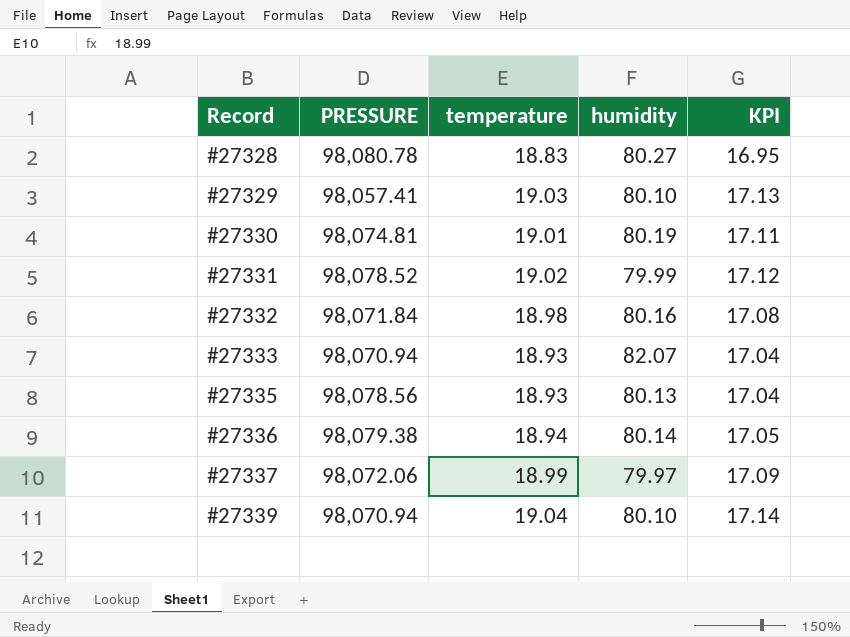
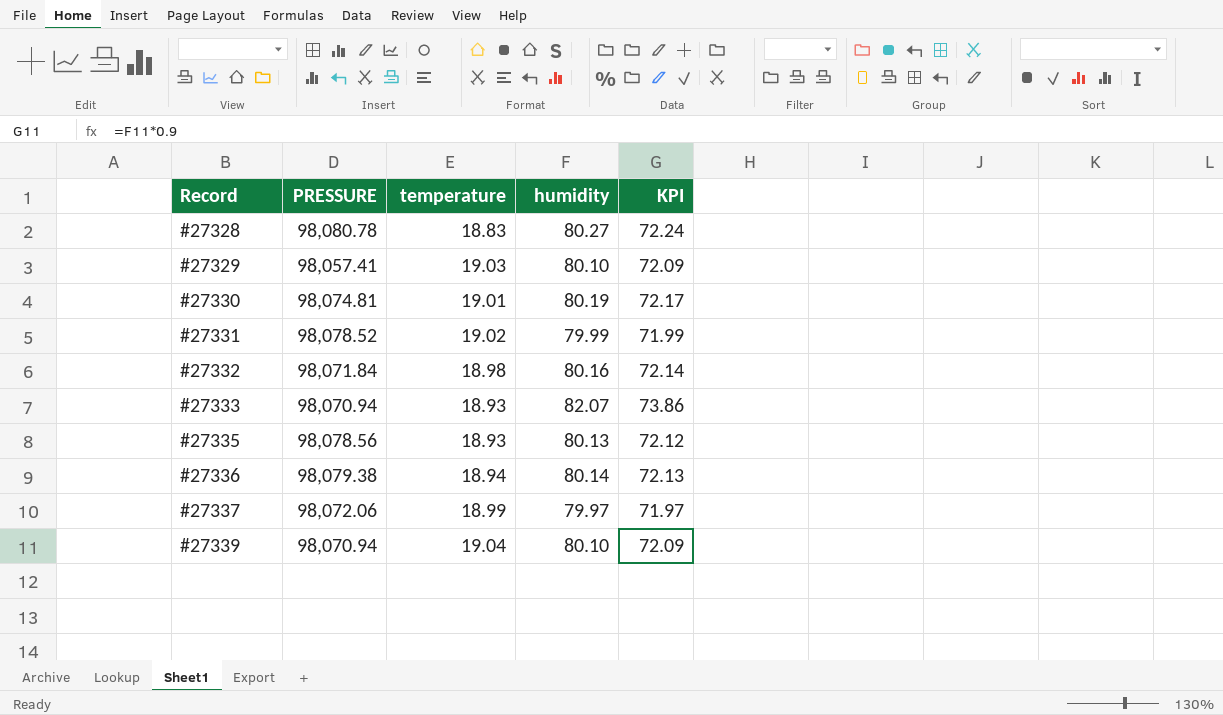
column KPI | formula: [temperature] * 0.9 -> [humidity] * 0.9

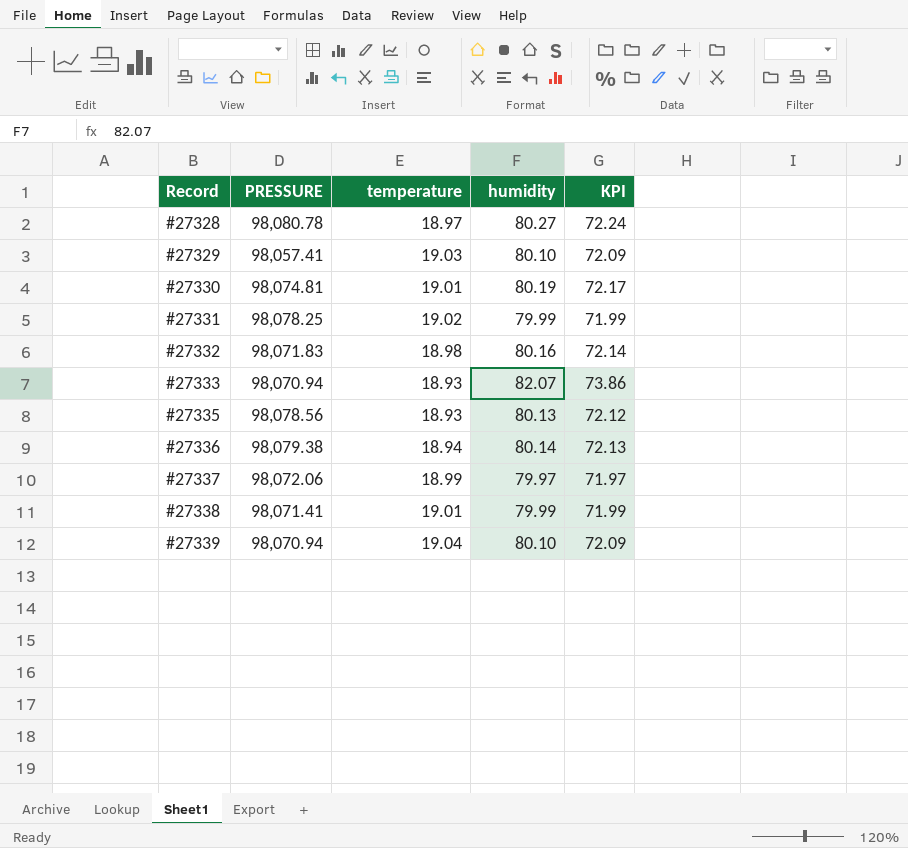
#27328 | temperature: 18.83 -> 18.97
#27331 | PRESSURE: 98,078.52 -> 98,078.25
#27332 | PRESSURE: 98,071.84 -> 98,071.83
row #27338: none -> 98,071.41 | 19.01 | 79.99 | 71.99

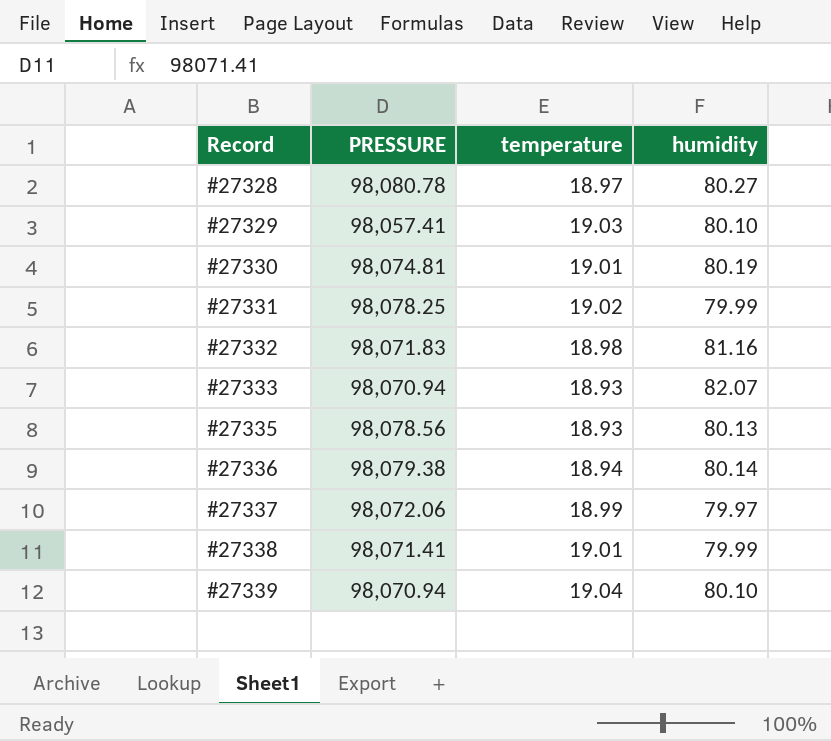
column KPI | formula: [humidity] * 0.9 -> none
#27332 | humidity: 80.16 -> 81.16

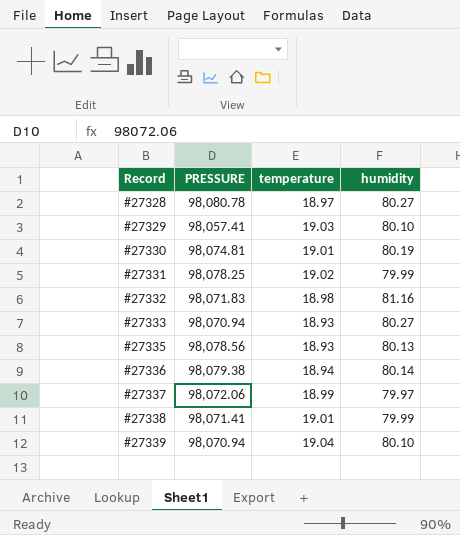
#27333 | humidity: 82.07 -> 80.27

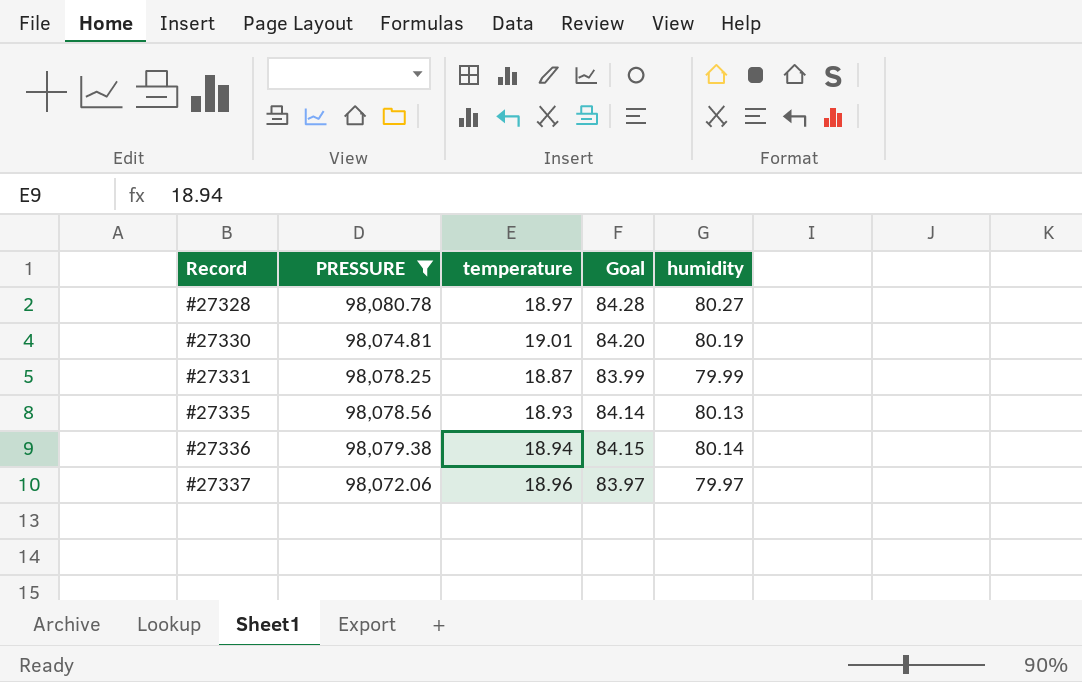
filter: none -> PRESSURE >= 98,072.06
column Goal | formula: none -> [humidity] * 1.05
#27331 | temperature: 19.02 -> 18.87
#27337 | temperature: 18.99 -> 18.96

